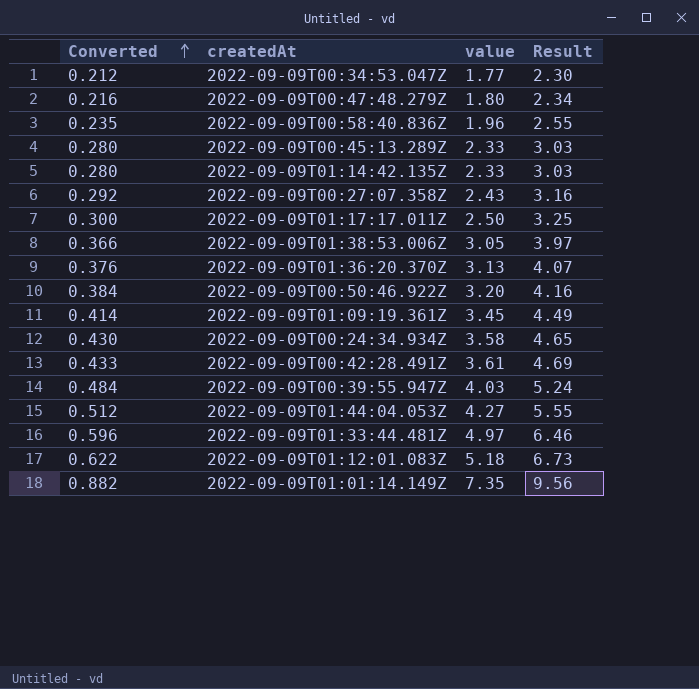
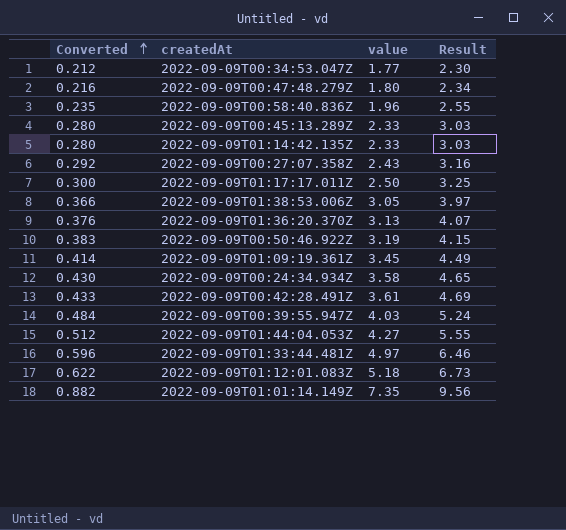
2022-09-09T00:50:46.922Z | Converted: 0.384 -> 0.383
2022-09-09T00:50:46.922Z | value: 3.20 -> 3.19
2022-09-09T00:50:46.922Z | Result: 4.16 -> 4.15

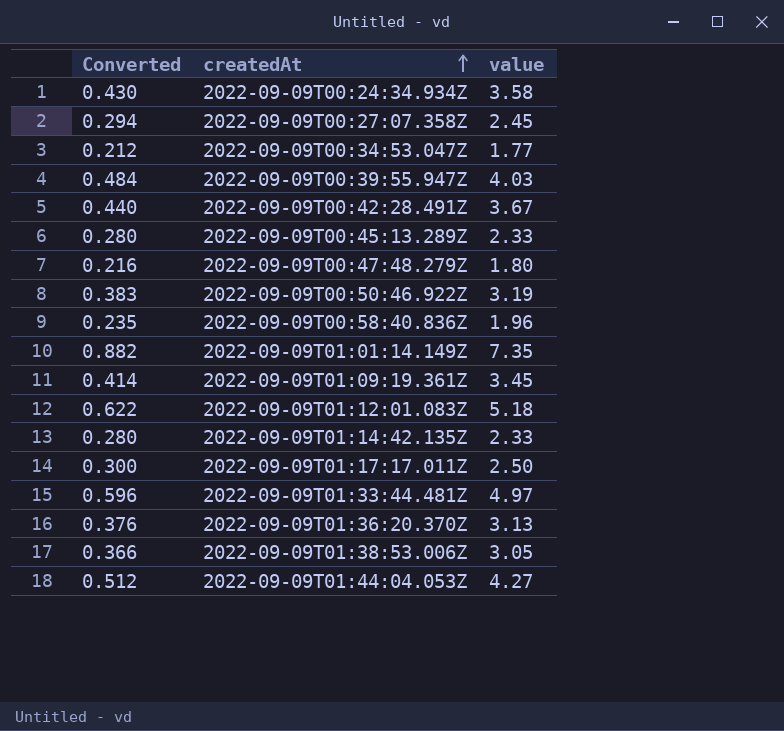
row order: Converted ascending -> createdAt ascending
column Result | formula: [value] * 1.3 -> none
2022-09-09T00:27:07.358Z | Converted: 0.292 -> 0.294
2022-09-09T00:27:07.358Z | value: 2.43 -> 2.45
2022-09-09T00:42:28.491Z | Converted: 0.433 -> 0.440
2022-09-09T00:42:28.491Z | value: 3.61 -> 3.67

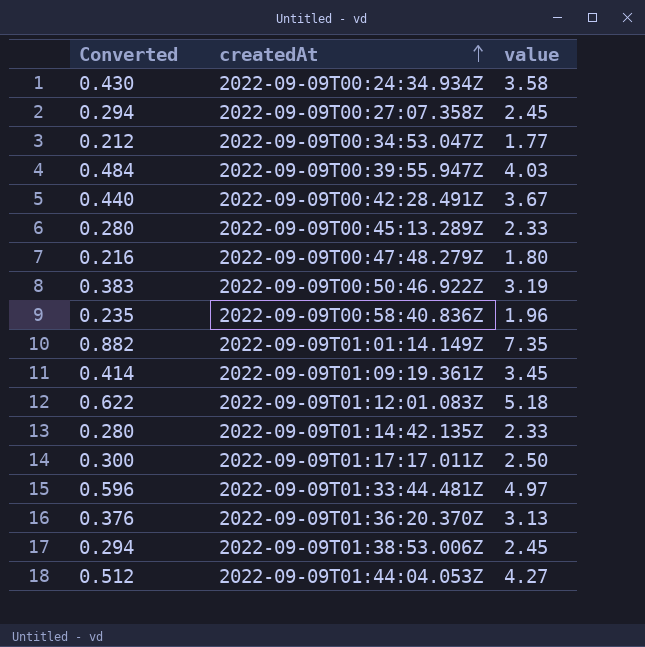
2022-09-09T01:38:53.006Z | Converted: 0.366 -> 0.294
2022-09-09T01:38:53.006Z | value: 3.05 -> 2.45

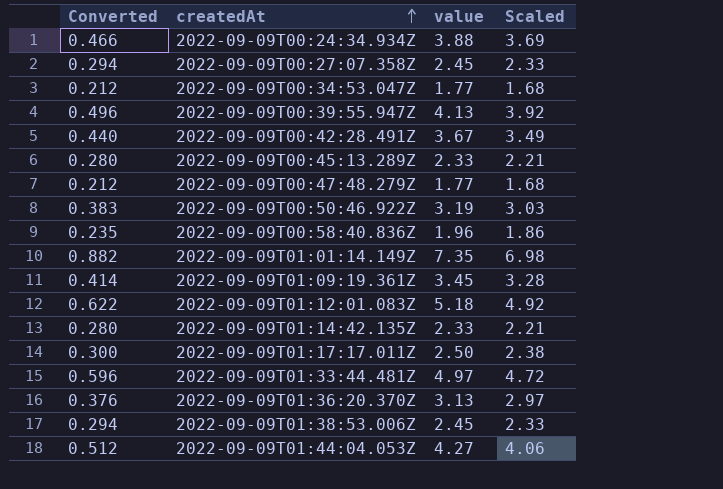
column Scaled | formula: none -> [value] * 0.95
2022-09-09T00:24:34.934Z | Converted: 0.430 -> 0.466
2022-09-09T00:24:34.934Z | value: 3.58 -> 3.88
2022-09-09T00:39:55.947Z | Converted: 0.484 -> 0.496
2022-09-09T00:39:55.947Z | value: 4.03 -> 4.13
2022-09-09T00:47:48.279Z | Converted: 0.216 -> 0.212
2022-09-09T00:47:48.279Z | value: 1.80 -> 1.77

